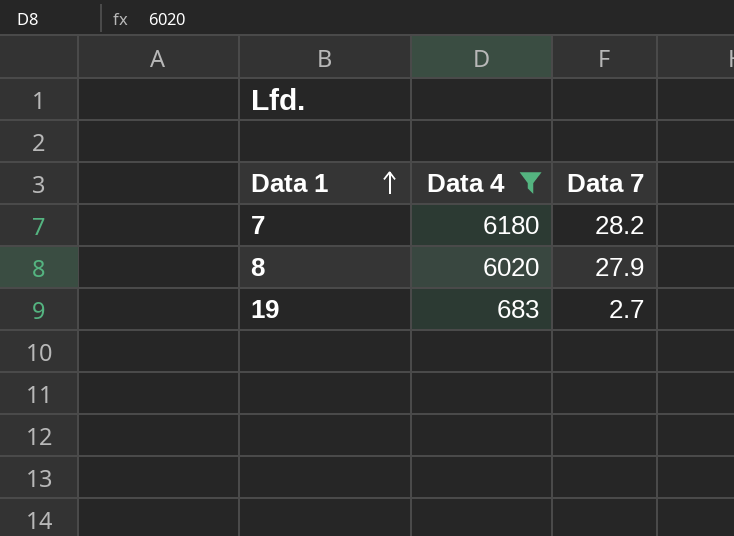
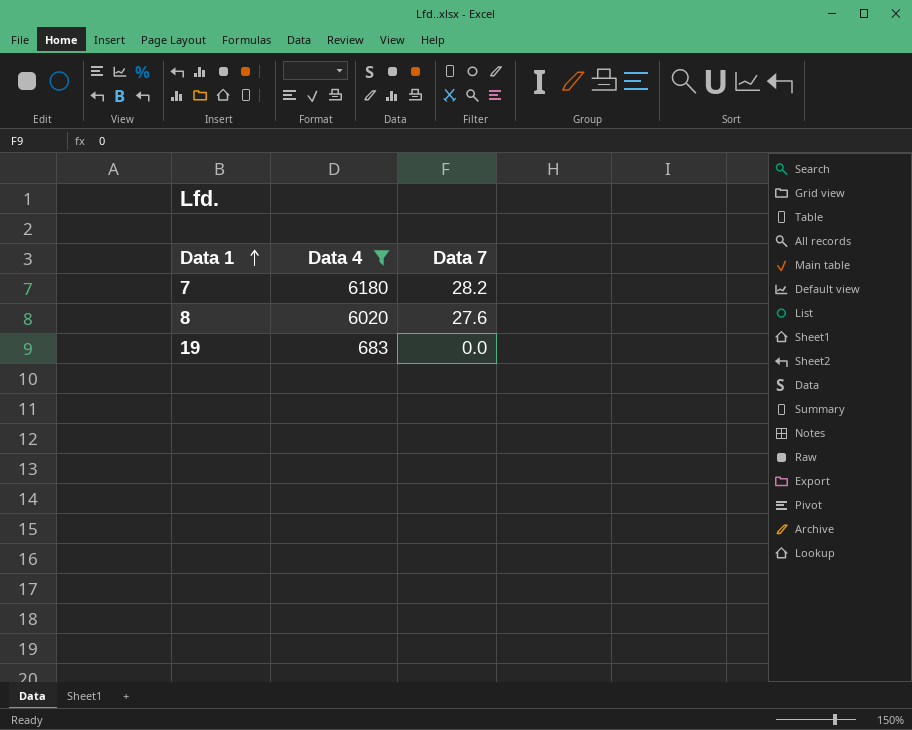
8 | Data 7: 27.9 -> 27.6
19 | Data 7: 2.7 -> 0.0

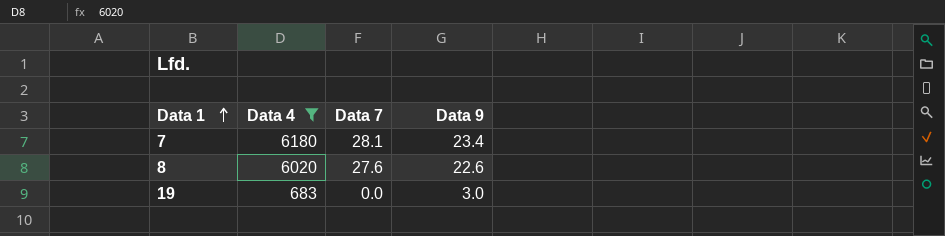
column Data 9 | position: none -> 4
7 | Data 7: 28.2 -> 28.1

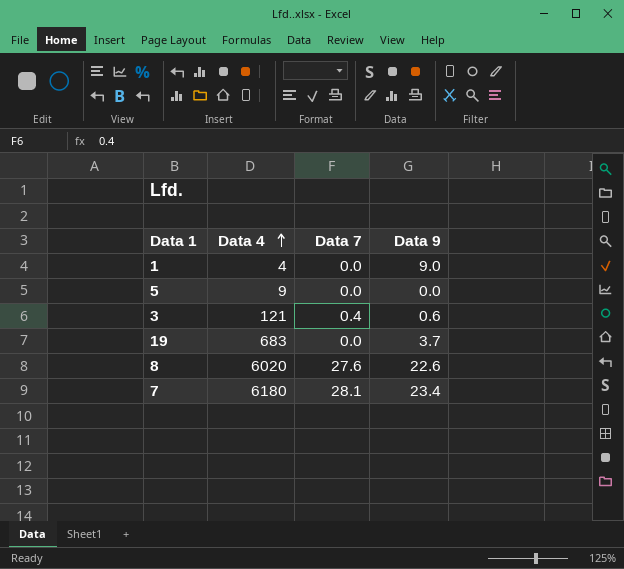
filter: Data 4 >= 683 -> none
row order: Data 1 ascending -> Data 4 ascending
19 | Data 9: 3.0 -> 3.7

